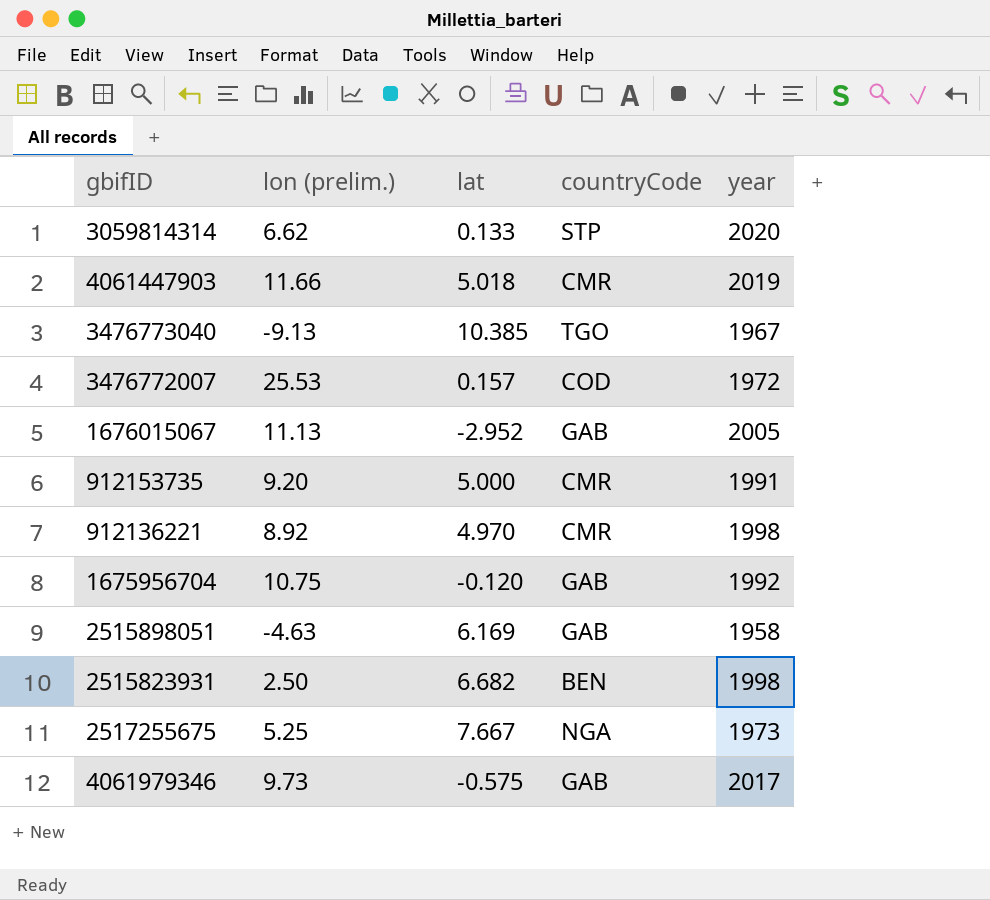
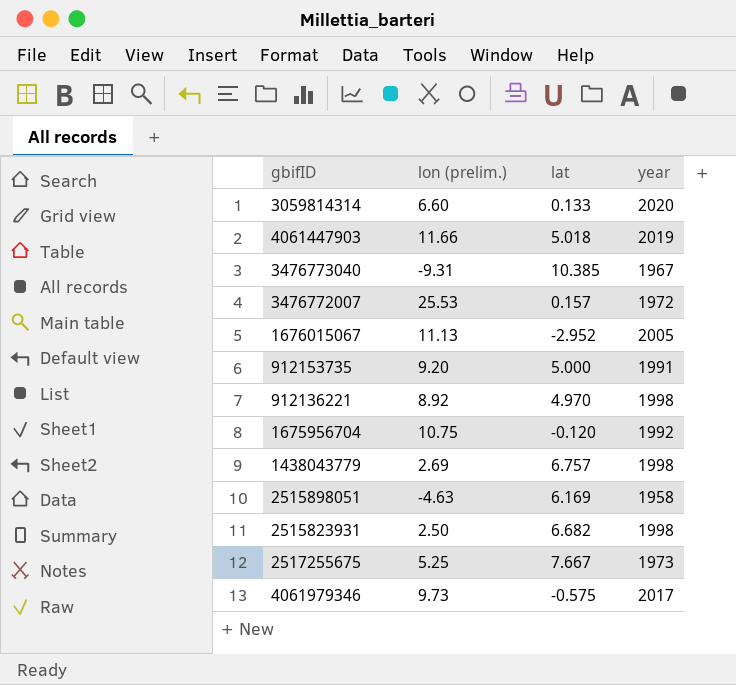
column countryCode | position: 4 -> none
3059814314 | lon (prelim.): 6.62 -> 6.60
3476773040 | lon (prelim.): -9.13 -> -9.31
row 1438043779: none -> 2.69 | 6.757 | 1998

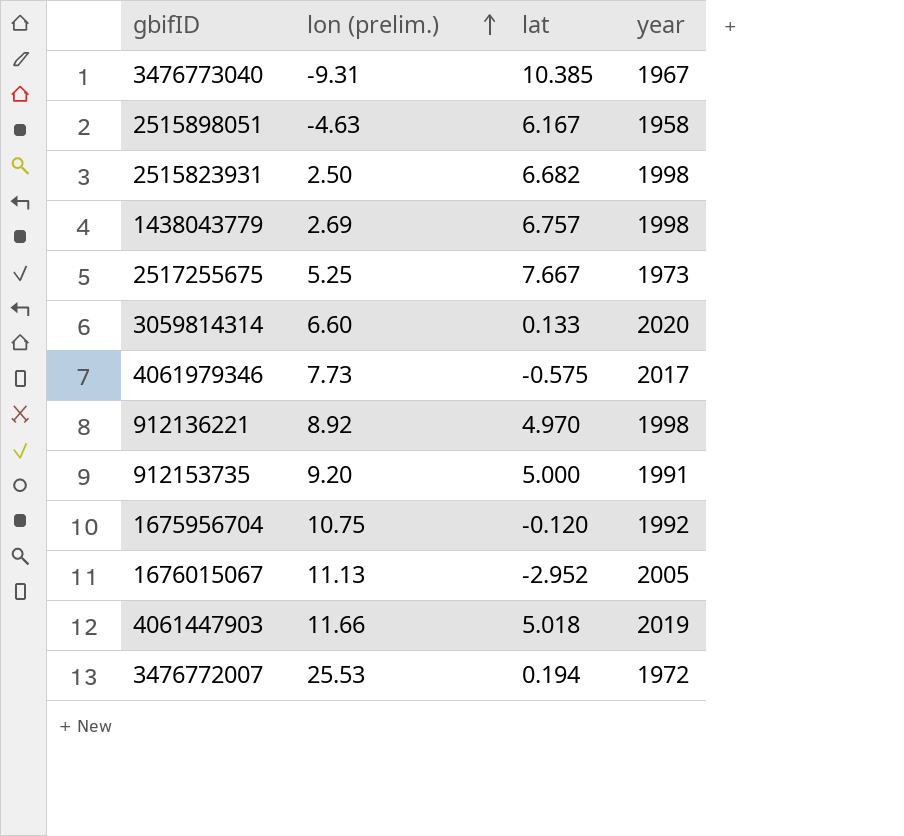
row order: none -> lon (prelim.) ascending
2515898051 | lat: 6.169 -> 6.167
4061979346 | lon (prelim.): 9.73 -> 7.73
3476772007 | lat: 0.157 -> 0.194

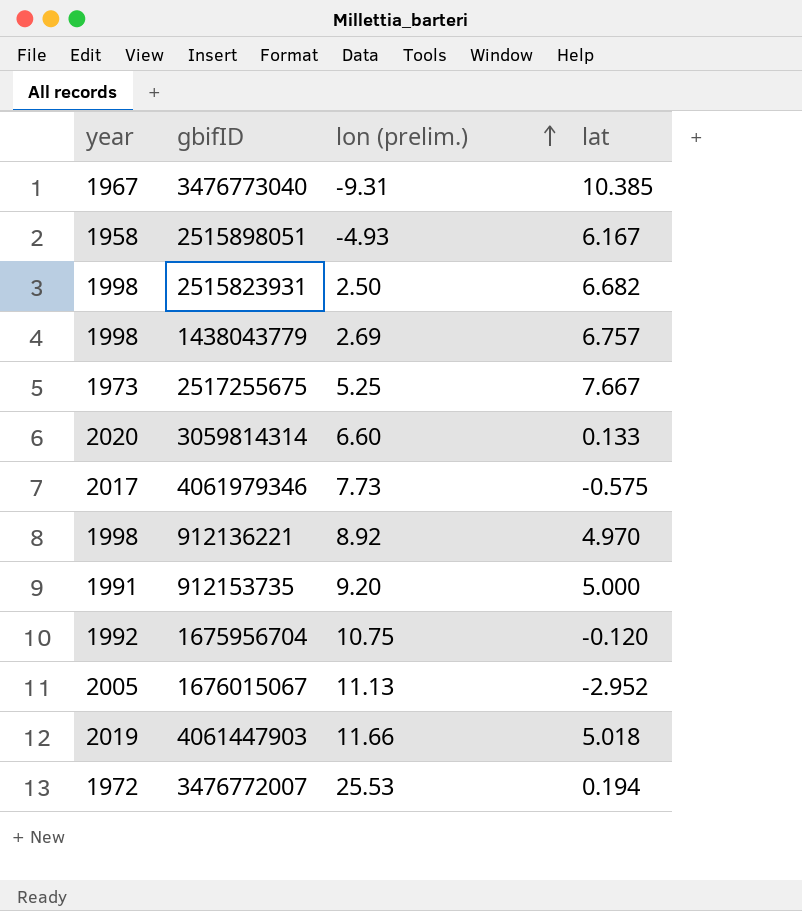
column year | position: 4 -> 1
2515898051 | lon (prelim.): -4.63 -> -4.93

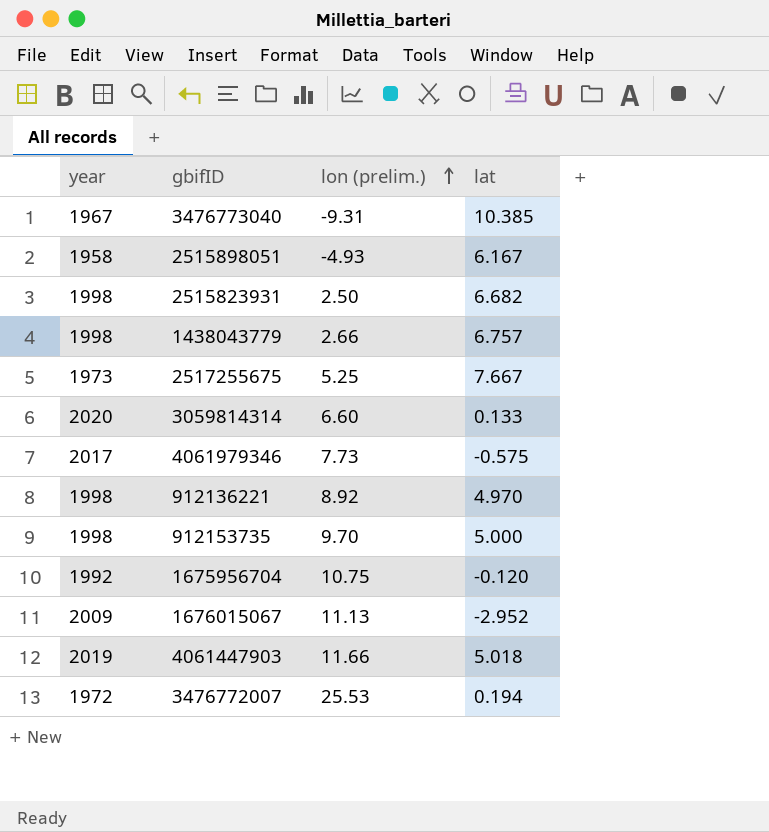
1438043779 | lon (prelim.): 2.69 -> 2.66
912153735 | year: 1991 -> 1998
912153735 | lon (prelim.): 9.20 -> 9.70
1676015067 | year: 2005 -> 2009

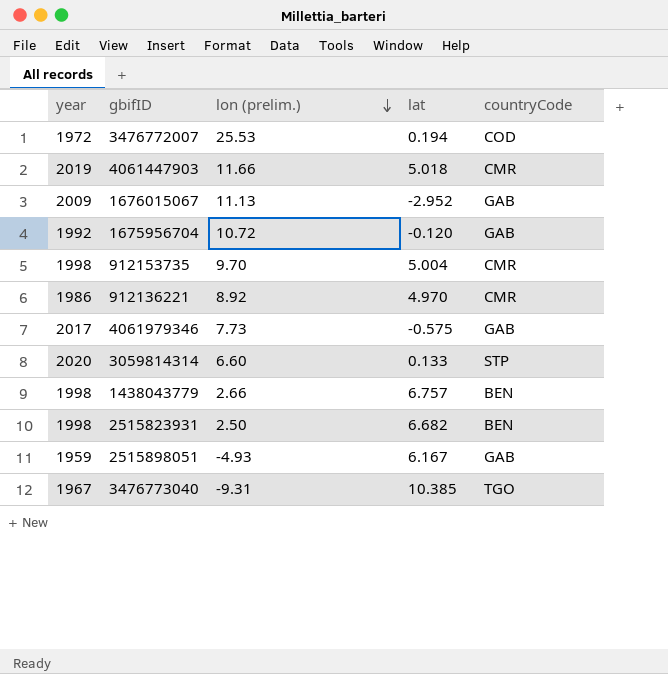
row order: lon (prelim.) ascending -> lon (prelim.) descending
column countryCode | position: none -> 5
row 2517255675: 1973 | 5.25 | 7.667 -> none
1675956704 | lon (prelim.): 10.75 -> 10.72
912153735 | lat: 5.000 -> 5.004
912136221 | year: 1998 -> 1986
2515898051 | year: 1958 -> 1959

